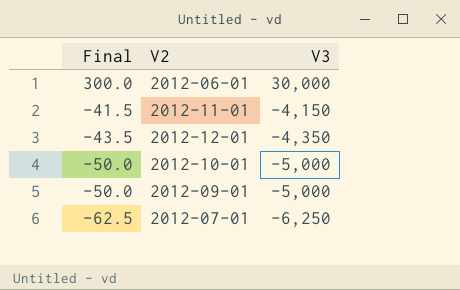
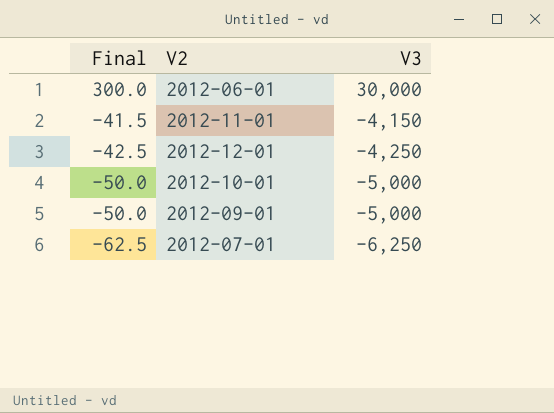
2012-12-01 | Final: -43.5 -> -42.5
2012-12-01 | V3: -4,350 -> -4,250

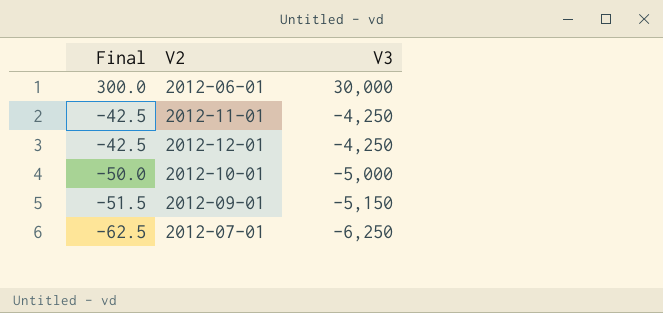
2012-11-01 | Final: -41.5 -> -42.5
2012-11-01 | V3: -4,150 -> -4,250
2012-09-01 | Final: -50.0 -> -51.5
2012-09-01 | V3: -5,000 -> -5,150

